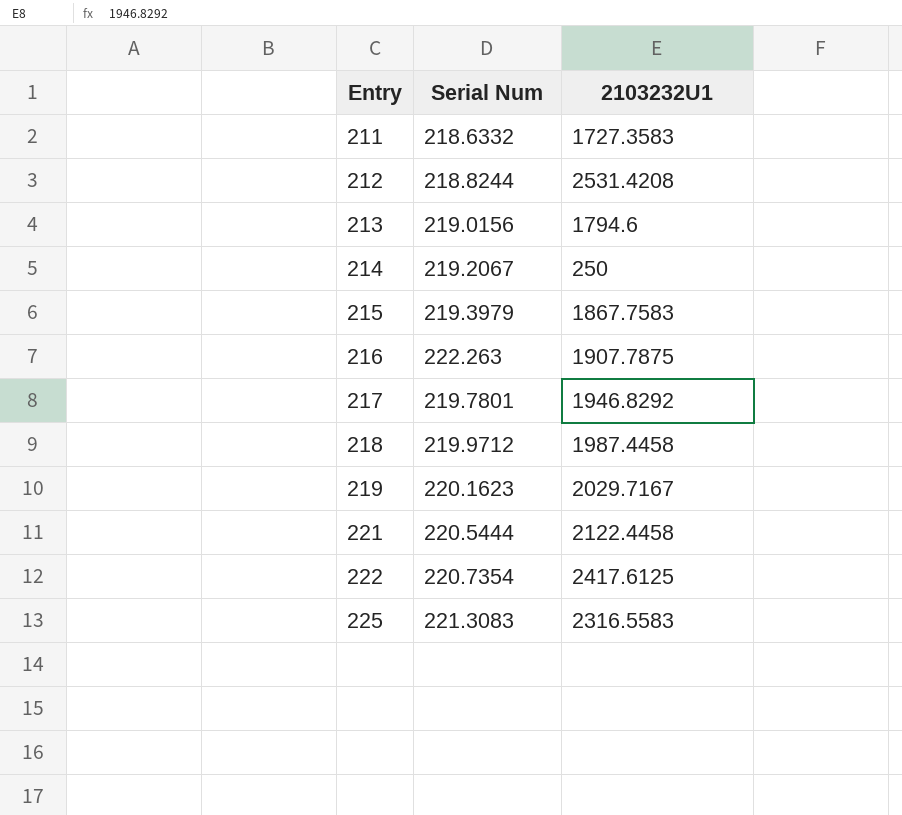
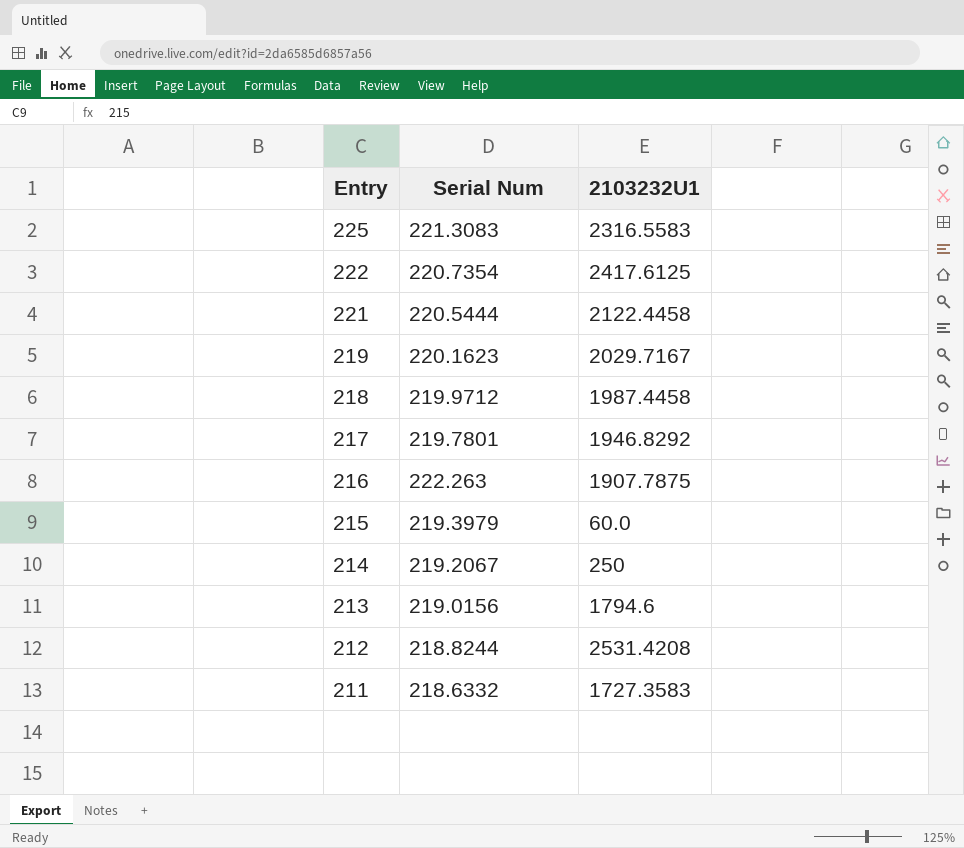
row order: Entry ascending -> Entry descending
215 | 2103232U1: 1867.7583 -> 60.0

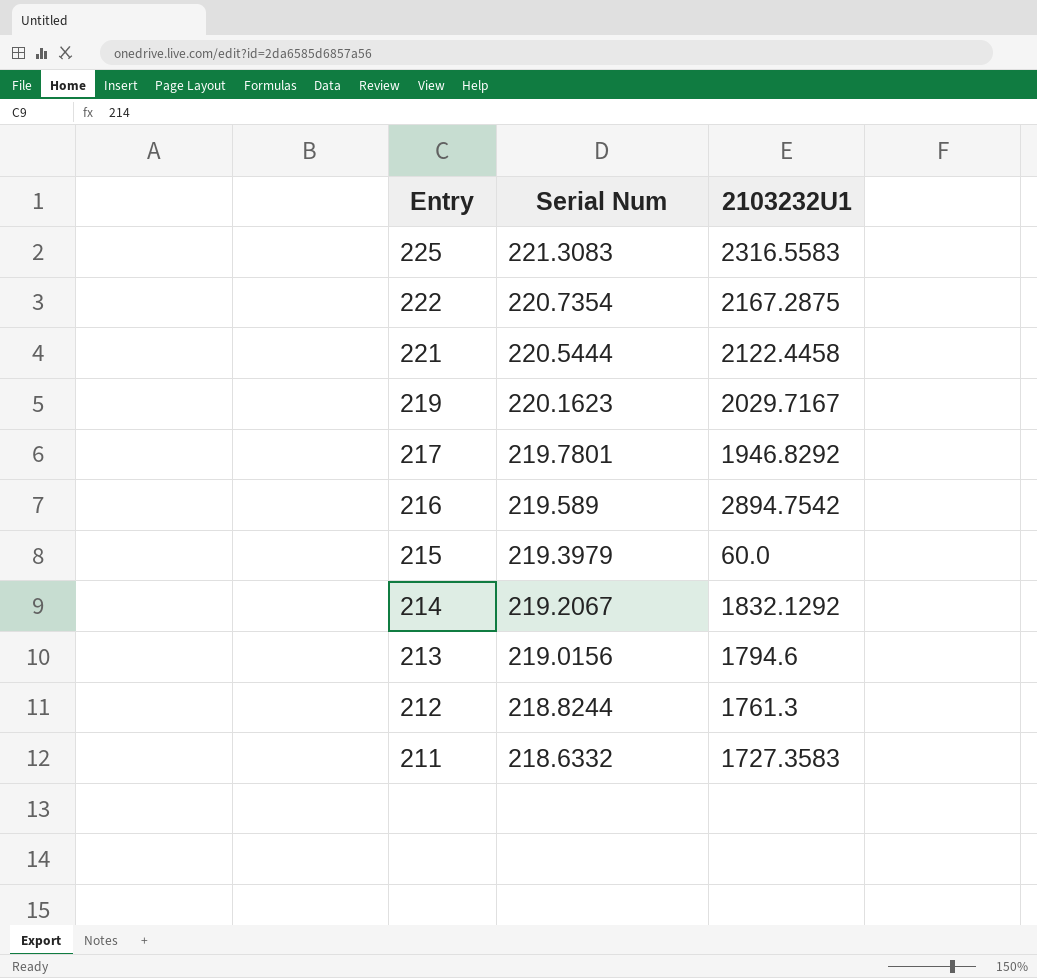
row 218: 219.9712 | 1987.4458 -> none
222 | 2103232U1: 2417.6125 -> 2167.2875
216 | Serial Num: 222.263 -> 219.589
216 | 2103232U1: 1907.7875 -> 2894.7542
214 | 2103232U1: 250 -> 1832.1292
212 | 2103232U1: 2531.4208 -> 1761.3

